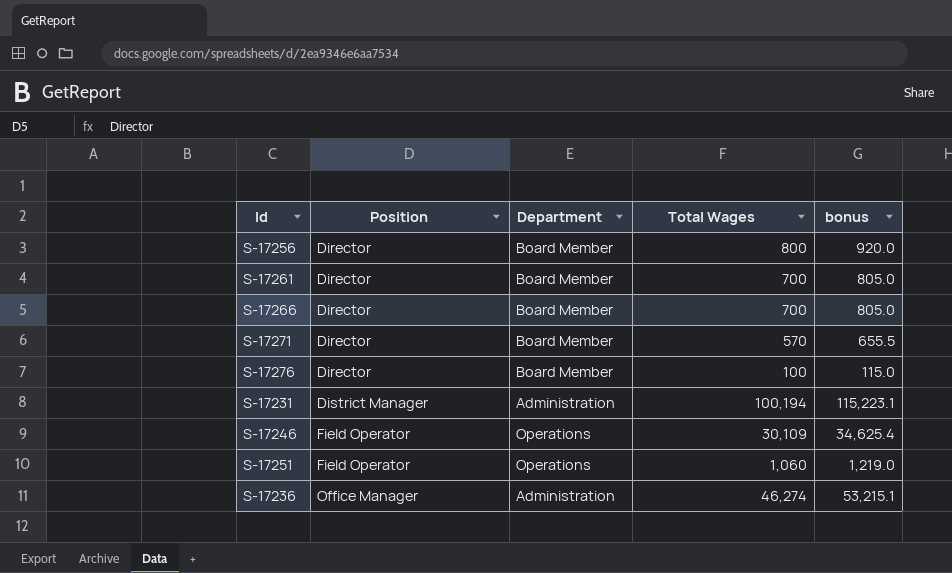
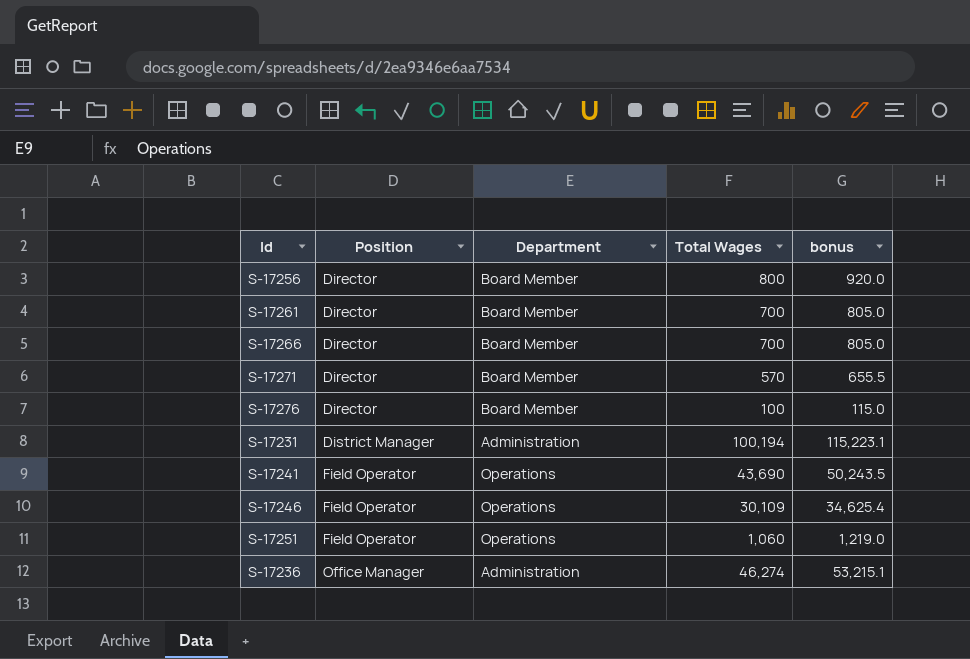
row S-17241: none -> Field Operator | Operations | 43,690 | 50,243.5

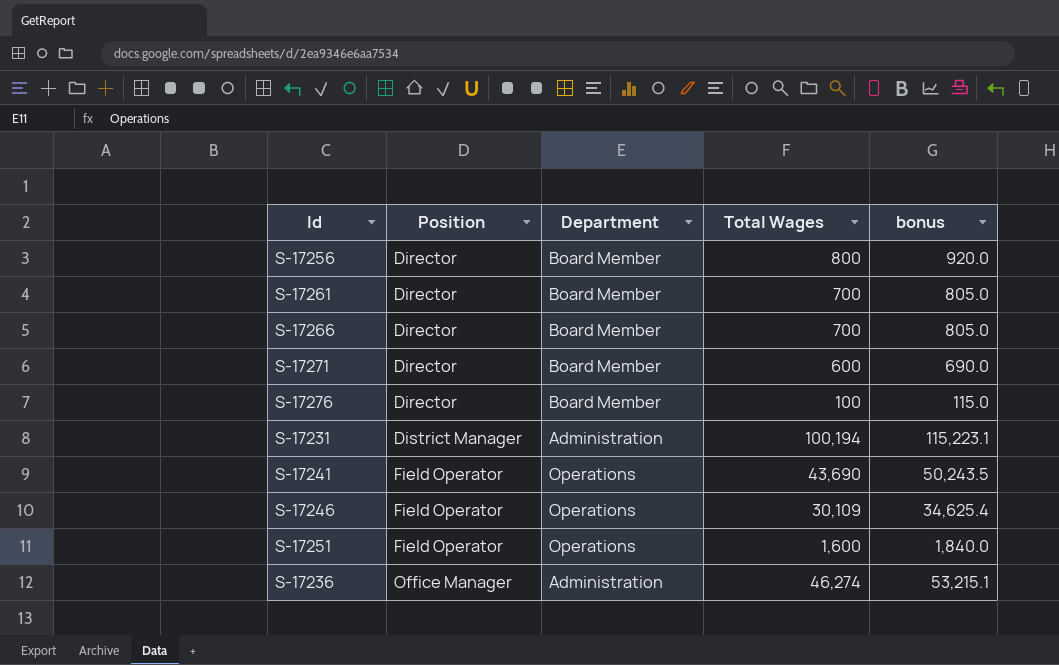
S-17271 | Total Wages: 570 -> 600
S-17271 | bonus: 655.5 -> 690.0
S-17251 | Total Wages: 1,060 -> 1,600
S-17251 | bonus: 1,219.0 -> 1,840.0

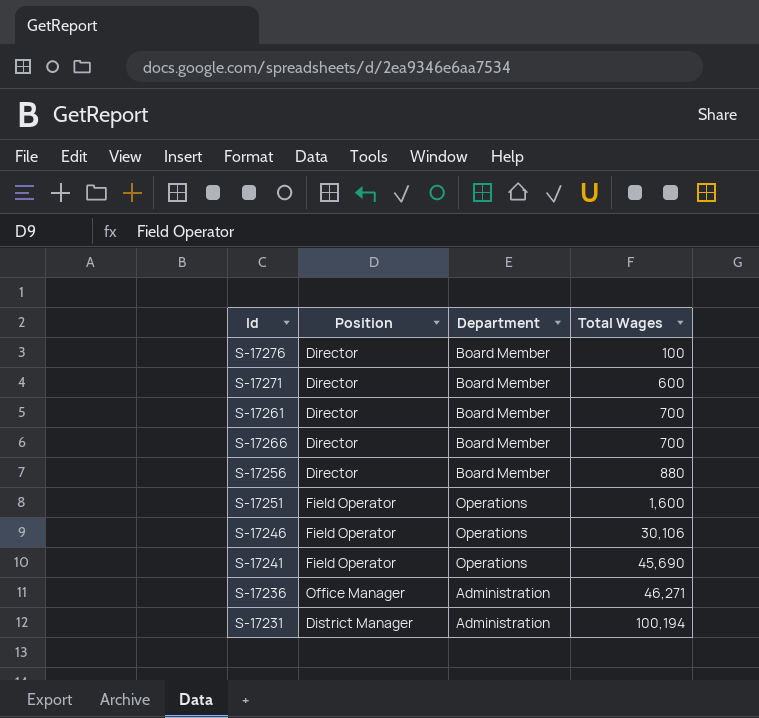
row order: Position ascending -> Total Wages ascending
column bonus | formula: [Total Wages] * 1.15 -> none
S-17256 | Total Wages: 800 -> 880
S-17246 | Total Wages: 30,109 -> 30,106
S-17241 | Total Wages: 43,690 -> 45,690
S-17236 | Total Wages: 46,274 -> 46,271

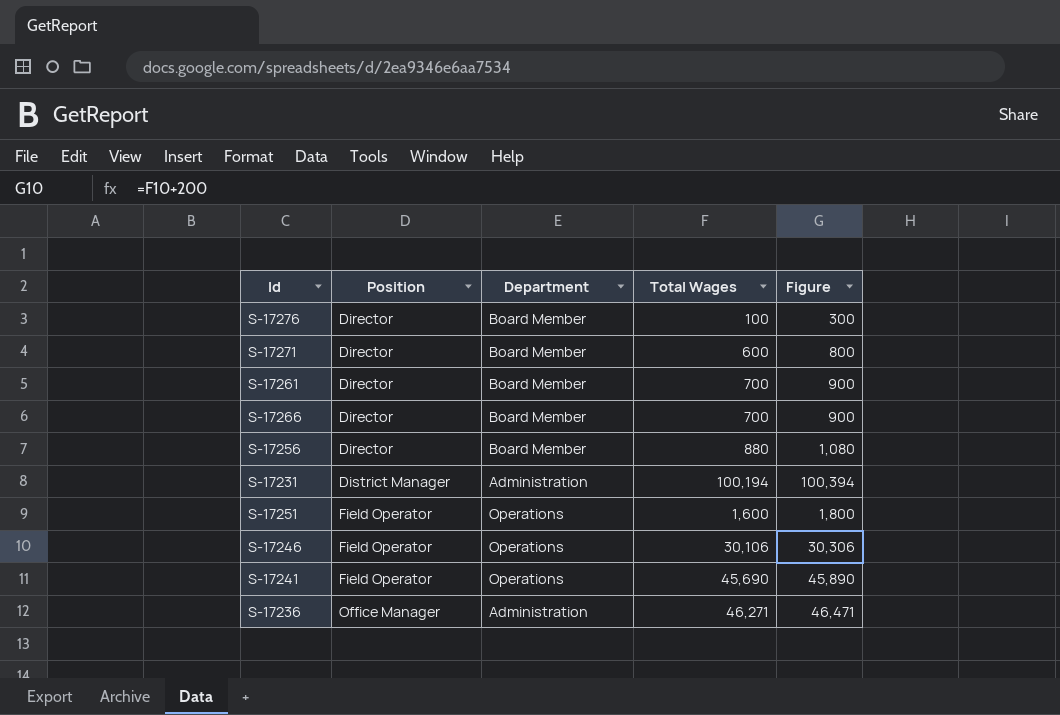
row order: Total Wages ascending -> Position ascending
column Figure | formula: none -> [Total Wages] + 200

